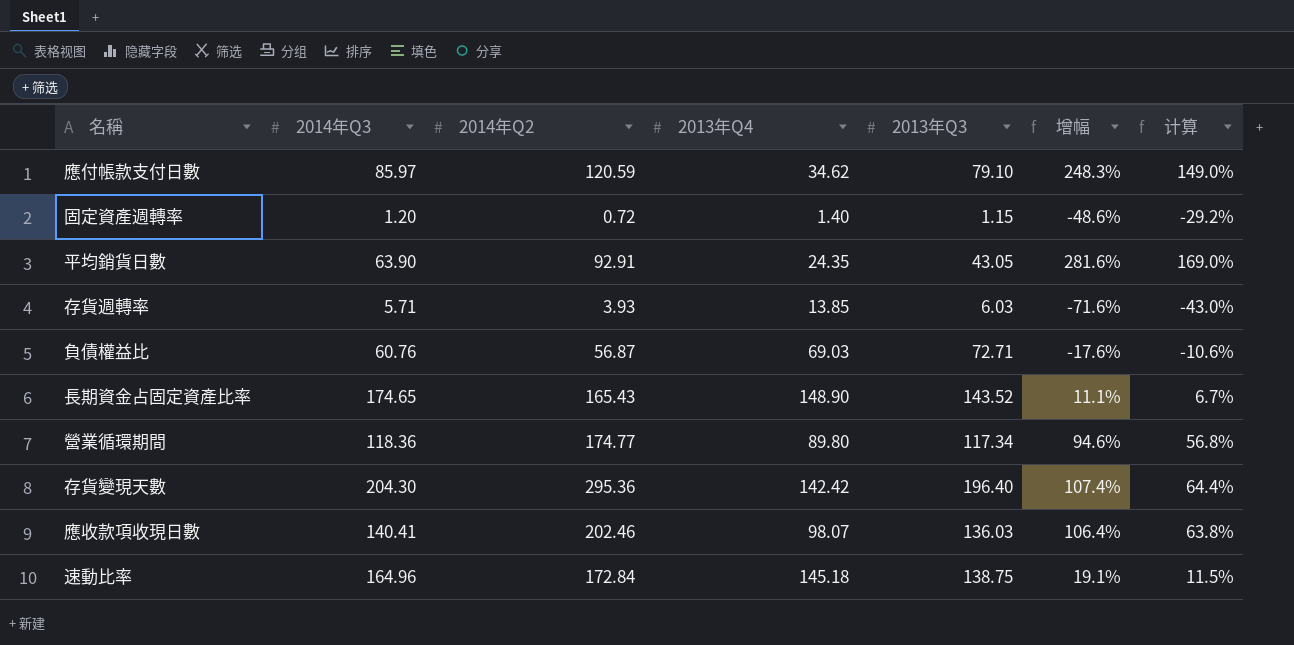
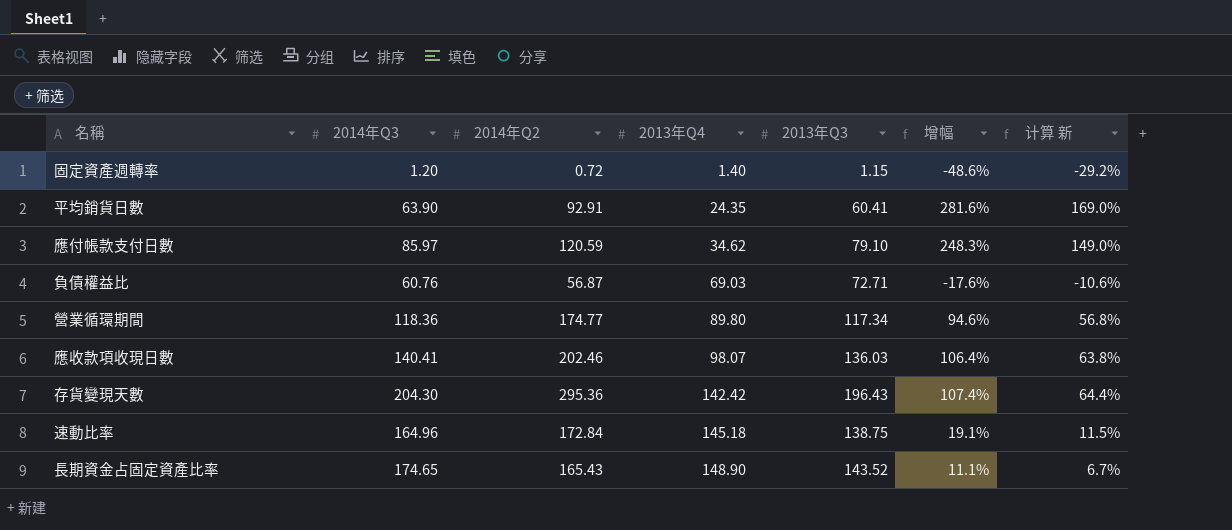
row order: none -> 2013年Q4 ascending
column name: 计算 -> 计算 新
row 存貨週轉率: 5.71 | 3.93 | 13.85 | 6.03 | -71.6% | -43.0% -> none
平均銷貨日數 | 2013年Q3: 43.05 -> 60.41
存貨變現天數 | 2013年Q3: 196.40 -> 196.43

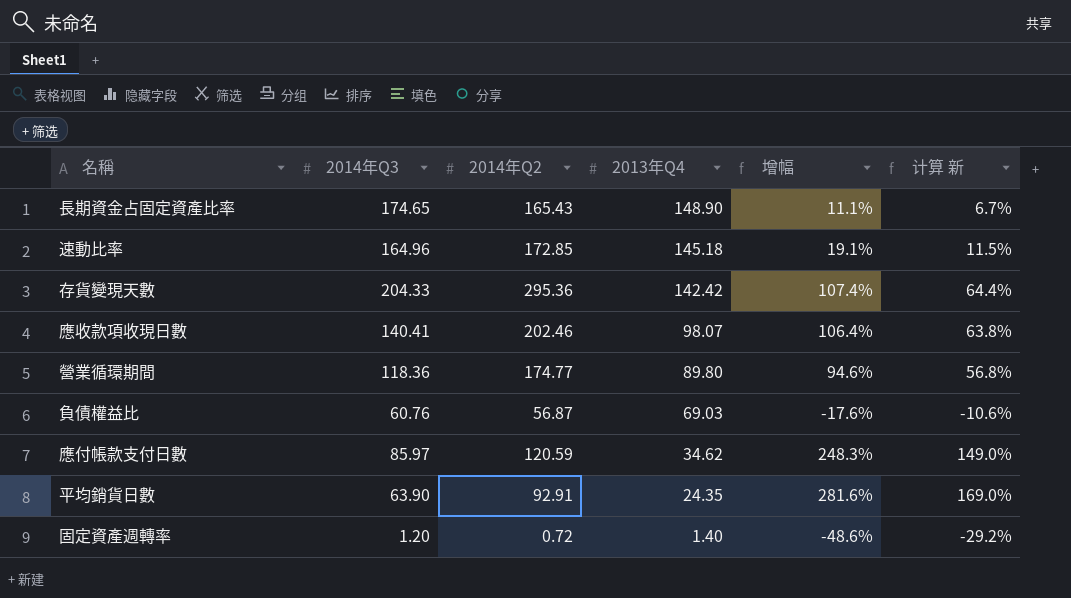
row order: 2013年Q4 ascending -> 2013年Q4 descending
column 2013年Q3 | position: 5 -> none
速動比率 | 2014年Q2: 172.84 -> 172.85
存貨變現天數 | 2014年Q3: 204.30 -> 204.33

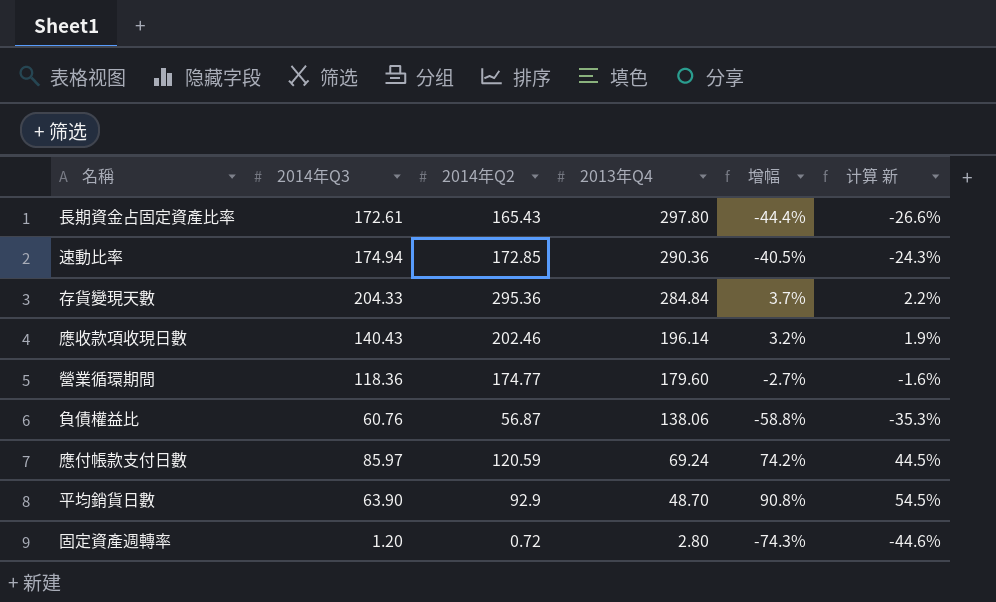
長期資金占固定資產比率 | 2014年Q3: 174.65 -> 172.61
長期資金占固定資產比率 | 2013年Q4: 148.90 -> 297.80
長期資金占固定資產比率 | 增幅: 11.1% -> -44.4%
長期資金占固定資產比率 | 计算 新: 6.7% -> -26.6%
速動比率 | 2014年Q3: 164.96 -> 174.94
速動比率 | 2013年Q4: 145.18 -> 290.36
速動比率 | 增幅: 19.1% -> -40.5%
速動比率 | 计算 新: 11.5% -> -24.3%
存貨變現天數 | 2013年Q4: 142.42 -> 284.84
存貨變現天數 | 增幅: 107.4% -> 3.7%
存貨變現天數 | 计算 新: 64.4% -> 2.2%
應收款項收現日數 | 2014年Q3: 140.41 -> 140.43
應收款項收現日數 | 2013年Q4: 98.07 -> 196.14
應收款項收現日數 | 增幅: 106.4% -> 3.2%
應收款項收現日數 | 计算 新: 63.8% -> 1.9%
營業循環期間 | 2013年Q4: 89.80 -> 179.60
營業循環期間 | 增幅: 94.6% -> -2.7%
營業循環期間 | 计算 新: 56.8% -> -1.6%
負債權益比 | 2013年Q4: 69.03 -> 138.06
負債權益比 | 增幅: -17.6% -> -58.8%
負債權益比 | 计算 新: -10.6% -> -35.3%
應付帳款支付日數 | 2013年Q4: 34.62 -> 69.24
應付帳款支付日數 | 增幅: 248.3% -> 74.2%
應付帳款支付日數 | 计算 新: 149.0% -> 44.5%
平均銷貨日數 | 2014年Q2: 92.91 -> 92.9
平均銷貨日數 | 2013年Q4: 24.35 -> 48.70
平均銷貨日數 | 增幅: 281.6% -> 90.8%
平均銷貨日數 | 计算 新: 169.0% -> 54.5%
固定資產週轉率 | 2013年Q4: 1.40 -> 2.80
固定資產週轉率 | 增幅: -48.6% -> -74.3%
固定資產週轉率 | 计算 新: -29.2% -> -44.6%

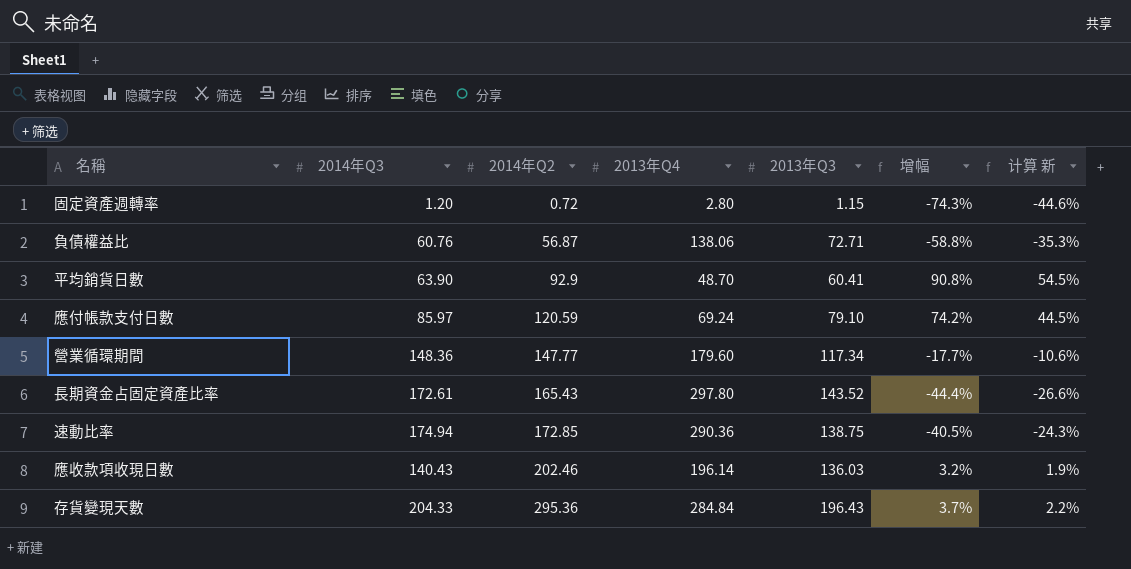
row order: 2013年Q4 descending -> 2014年Q2 ascending
column 2013年Q3 | position: none -> 5
營業循環期間 | 2014年Q3: 118.36 -> 148.36
營業循環期間 | 2014年Q2: 174.77 -> 147.77
營業循環期間 | 增幅: -2.7% -> -17.7%
營業循環期間 | 计算 新: -1.6% -> -10.6%

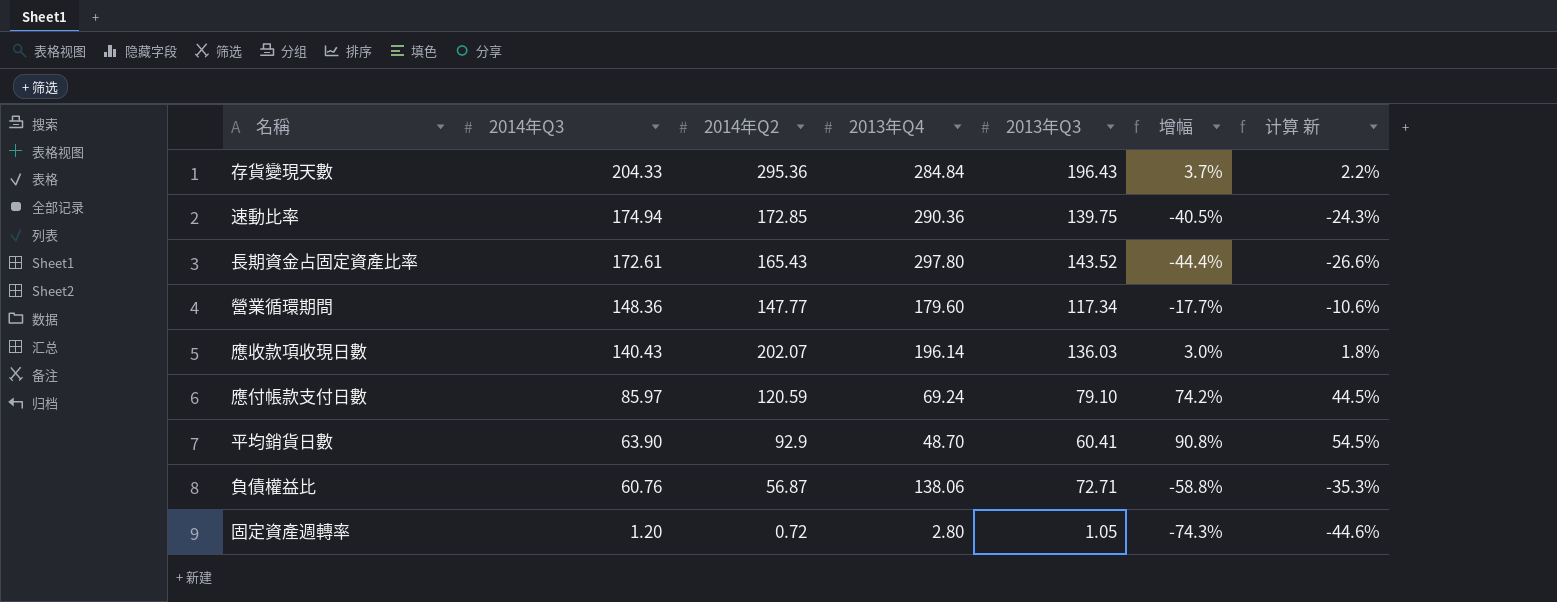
row order: 2014年Q2 ascending -> 2014年Q3 descending
速動比率 | 2013年Q3: 138.75 -> 139.75
應收款項收現日數 | 2014年Q2: 202.46 -> 202.07
應收款項收現日數 | 增幅: 3.2% -> 3.0%
應收款項收現日數 | 计算 新: 1.9% -> 1.8%
固定資產週轉率 | 2013年Q3: 1.15 -> 1.05

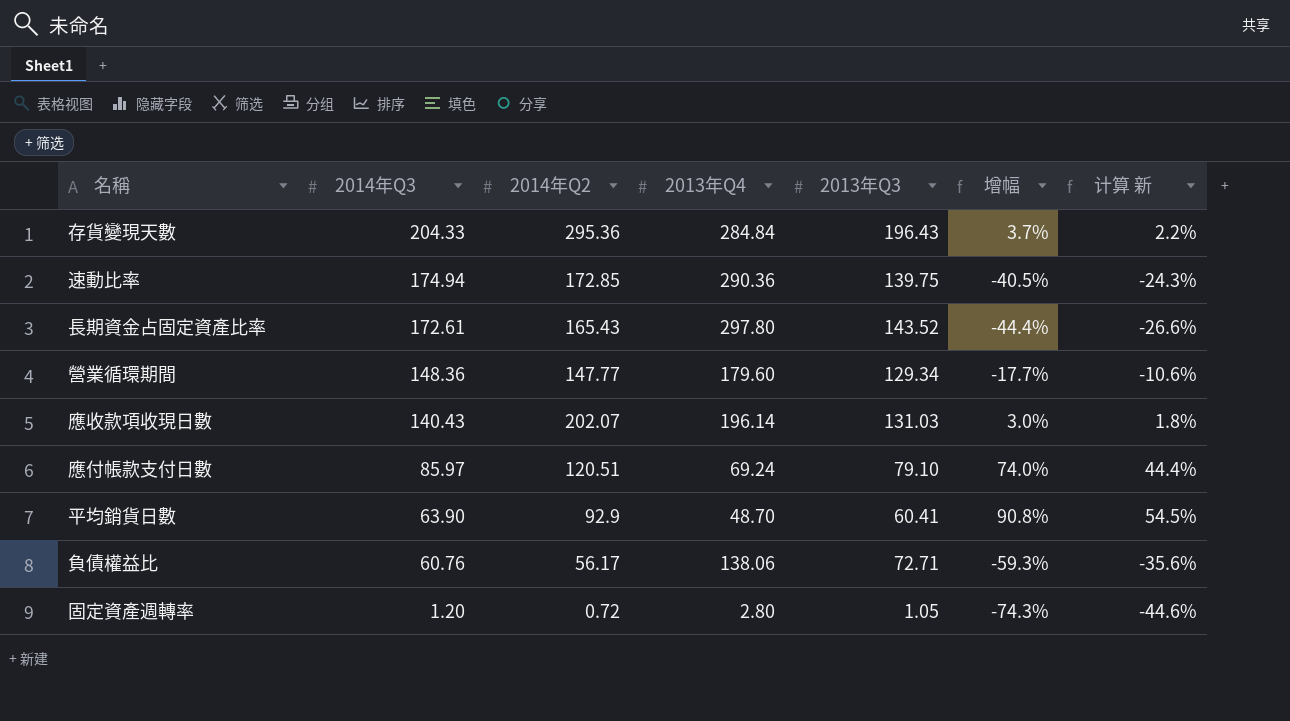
營業循環期間 | 2013年Q3: 117.34 -> 129.34
應收款項收現日數 | 2013年Q3: 136.03 -> 131.03
應付帳款支付日數 | 2014年Q2: 120.59 -> 120.51
應付帳款支付日數 | 增幅: 74.2% -> 74.0%
應付帳款支付日數 | 计算 新: 44.5% -> 44.4%
負債權益比 | 2014年Q2: 56.87 -> 56.17
負債權益比 | 增幅: -58.8% -> -59.3%
負債權益比 | 计算 新: -35.3% -> -35.6%

